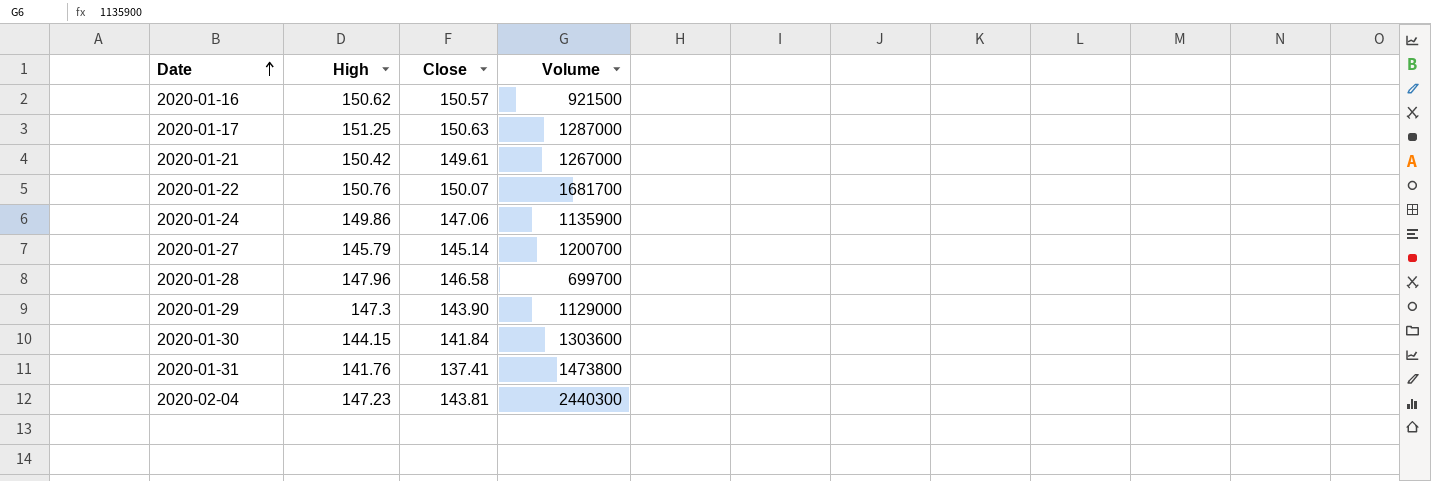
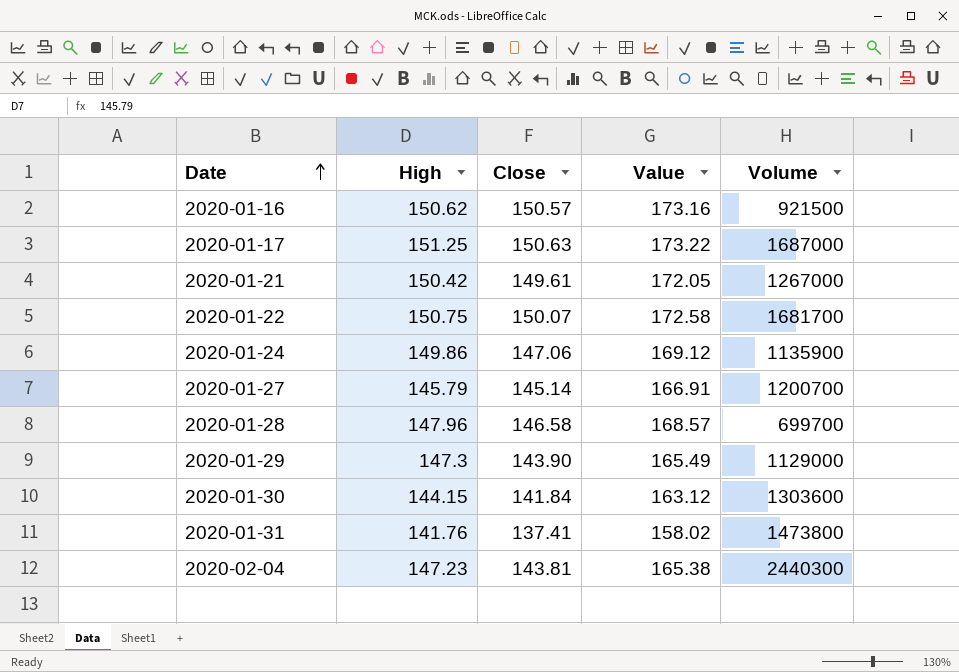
column Value | formula: none -> [Close] * 1.15
2020-01-17 | Volume: 1287000 -> 1687000
2020-01-22 | High: 150.76 -> 150.75

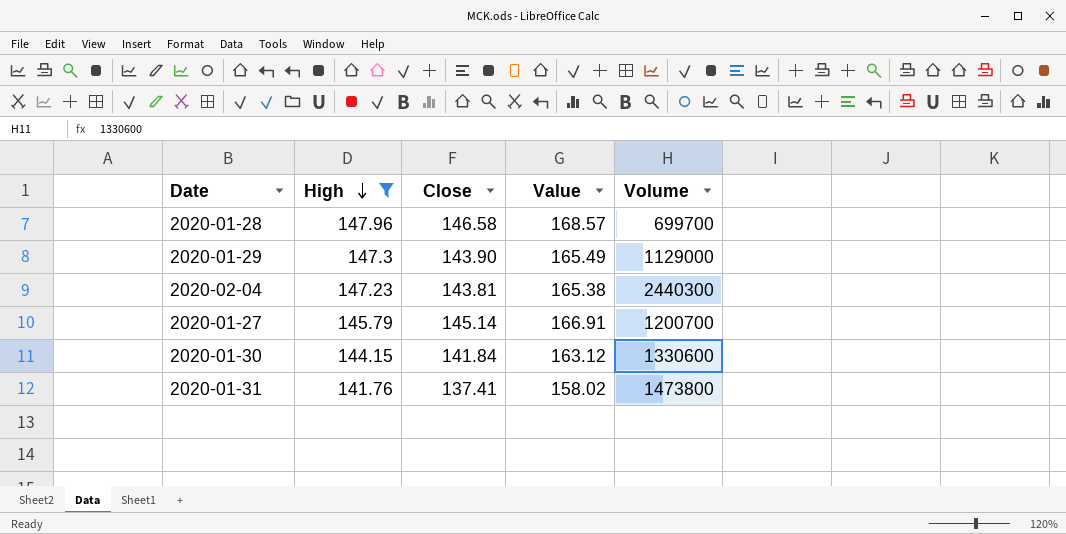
filter: none -> High <= 147.96
row order: Date ascending -> High descending
2020-01-30 | Volume: 1303600 -> 1330600

